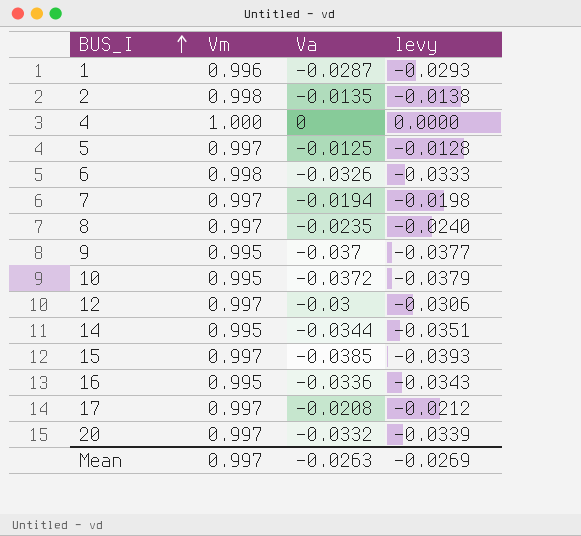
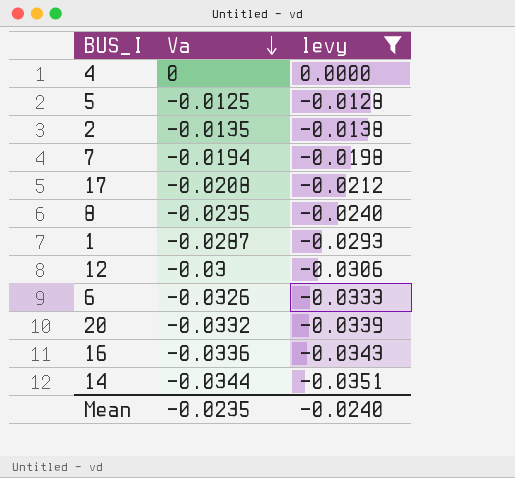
filter: none -> levy >= -0.0351
row order: BUS_I ascending -> Va descending
column Vm | position: 2 -> none
Mean | Va: -0.0263 -> -0.0235
Mean | levy: -0.0269 -> -0.0240

